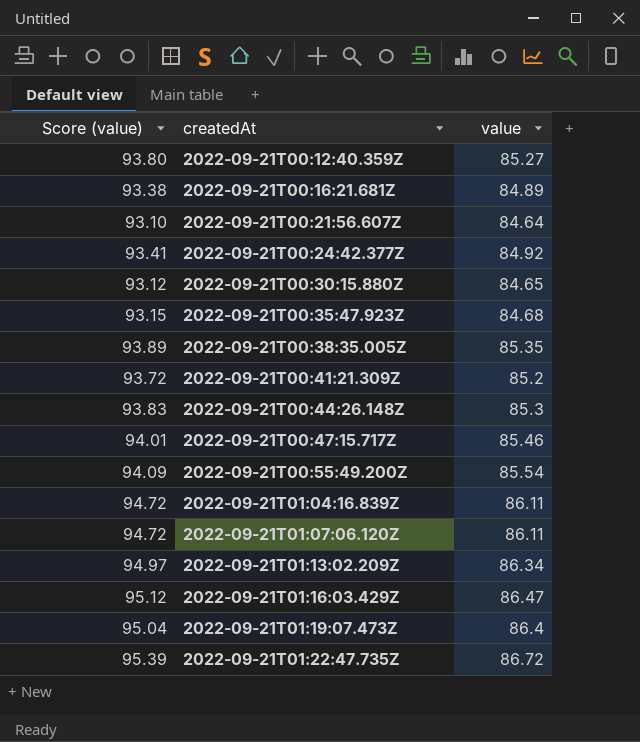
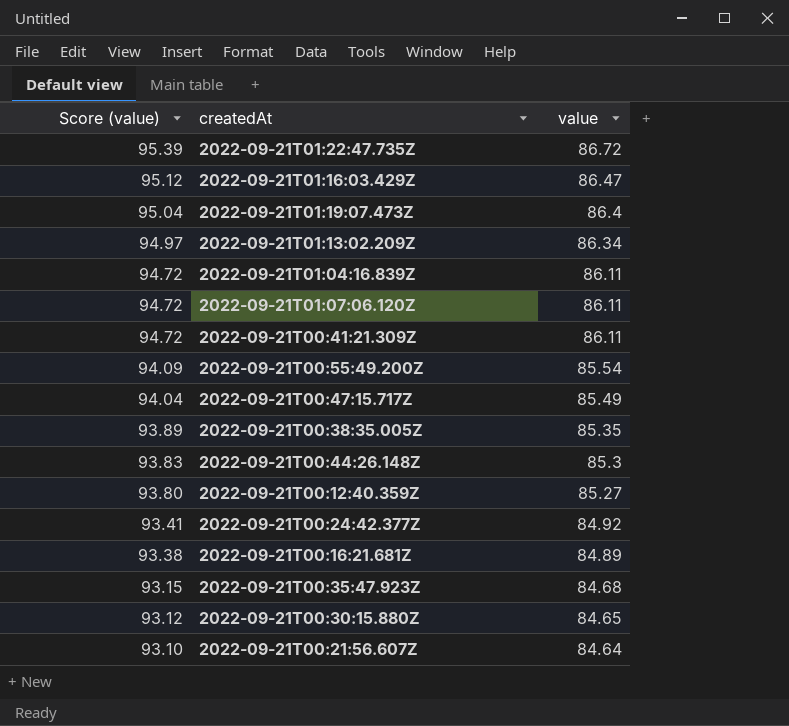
row order: createdAt ascending -> Score (value) descending
2022-09-21T00:41:21.309Z | Score (value): 93.72 -> 94.72
2022-09-21T00:41:21.309Z | value: 85.2 -> 86.11
2022-09-21T00:47:15.717Z | Score (value): 94.01 -> 94.04
2022-09-21T00:47:15.717Z | value: 85.46 -> 85.49

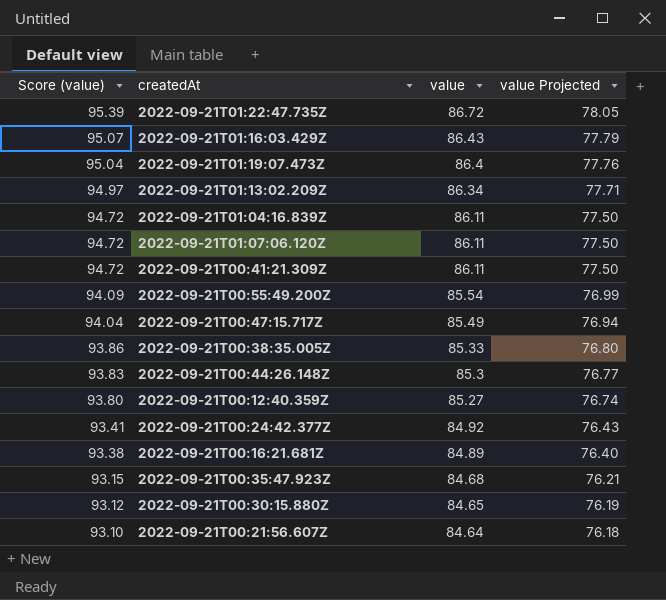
column value Projected | formula: none -> [value] * 0.9
2022-09-21T01:16:03.429Z | Score (value): 95.12 -> 95.07
2022-09-21T01:16:03.429Z | value: 86.47 -> 86.43
2022-09-21T00:38:35.005Z | Score (value): 93.89 -> 93.86
2022-09-21T00:38:35.005Z | value: 85.35 -> 85.33

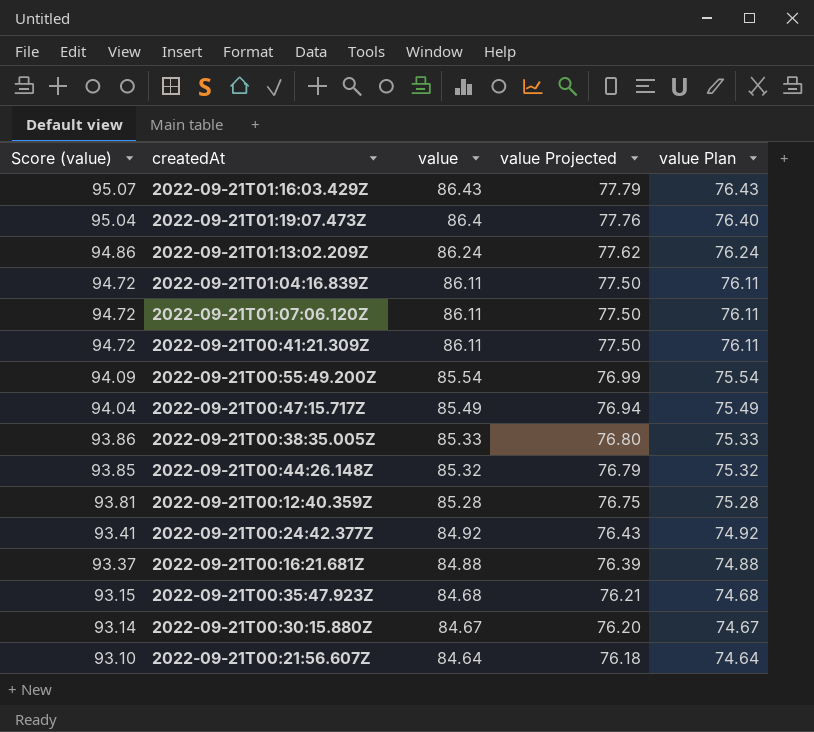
column value Plan | formula: none -> [value] - 10
row 2022-09-21T01:22:47.735Z: 95.39 | 86.72 | 78.05 -> none
2022-09-21T01:13:02.209Z | Score (value): 94.97 -> 94.86
2022-09-21T01:13:02.209Z | value: 86.34 -> 86.24
2022-09-21T01:13:02.209Z | value Projected: 77.71 -> 77.62
2022-09-21T00:44:26.148Z | Score (value): 93.83 -> 93.85
2022-09-21T00:44:26.148Z | value: 85.3 -> 85.32
2022-09-21T00:44:26.148Z | value Projected: 76.77 -> 76.79
2022-09-21T00:12:40.359Z | Score (value): 93.80 -> 93.81
2022-09-21T00:12:40.359Z | value: 85.27 -> 85.28
2022-09-21T00:12:40.359Z | value Projected: 76.74 -> 76.75
2022-09-21T00:16:21.681Z | Score (value): 93.38 -> 93.37
2022-09-21T00:16:21.681Z | value: 84.89 -> 84.88
2022-09-21T00:16:21.681Z | value Projected: 76.40 -> 76.39
2022-09-21T00:30:15.880Z | Score (value): 93.12 -> 93.14
2022-09-21T00:30:15.880Z | value: 84.65 -> 84.67
2022-09-21T00:30:15.880Z | value Projected: 76.19 -> 76.20

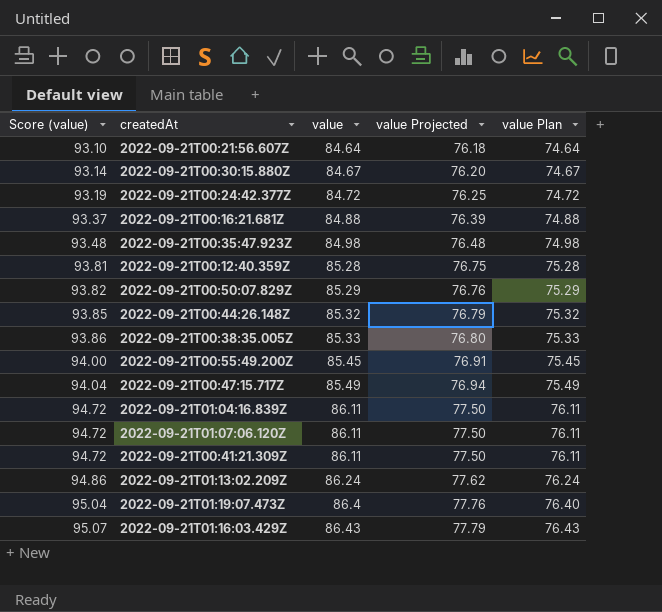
row order: Score (value) descending -> Score (value) ascending
2022-09-21T00:24:42.377Z | Score (value): 93.41 -> 93.19
2022-09-21T00:24:42.377Z | value: 84.92 -> 84.72
2022-09-21T00:24:42.377Z | value Projected: 76.43 -> 76.25
2022-09-21T00:24:42.377Z | value Plan: 74.92 -> 74.72
2022-09-21T00:35:47.923Z | Score (value): 93.15 -> 93.48
2022-09-21T00:35:47.923Z | value: 84.68 -> 84.98
2022-09-21T00:35:47.923Z | value Projected: 76.21 -> 76.48
2022-09-21T00:35:47.923Z | value Plan: 74.68 -> 74.98
row 2022-09-21T00:50:07.829Z: none -> 93.82 | 85.29 | 76.76 | 75.29
2022-09-21T00:55:49.200Z | Score (value): 94.09 -> 94.00
2022-09-21T00:55:49.200Z | value: 85.54 -> 85.45
2022-09-21T00:55:49.200Z | value Projected: 76.99 -> 76.91
2022-09-21T00:55:49.200Z | value Plan: 75.54 -> 75.45

